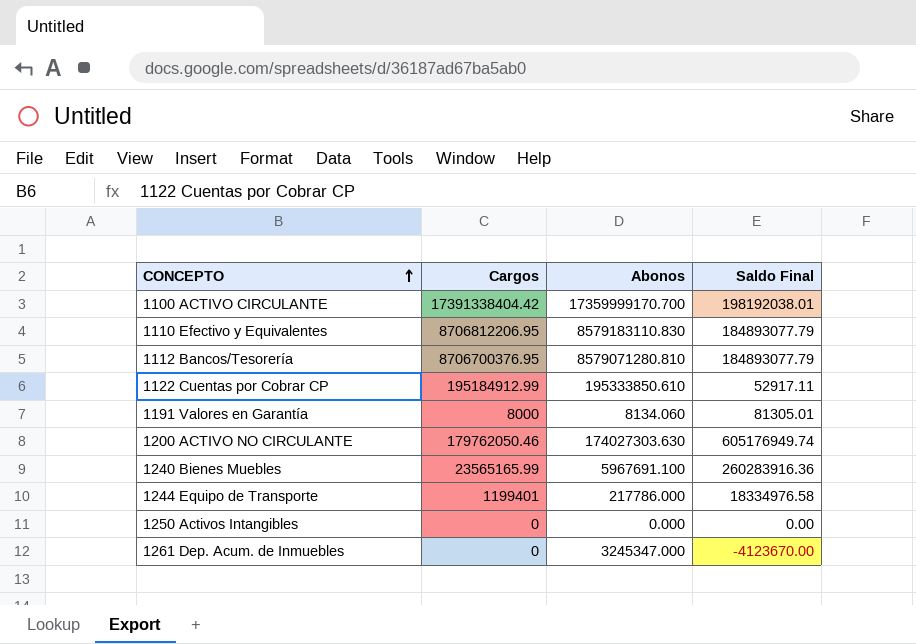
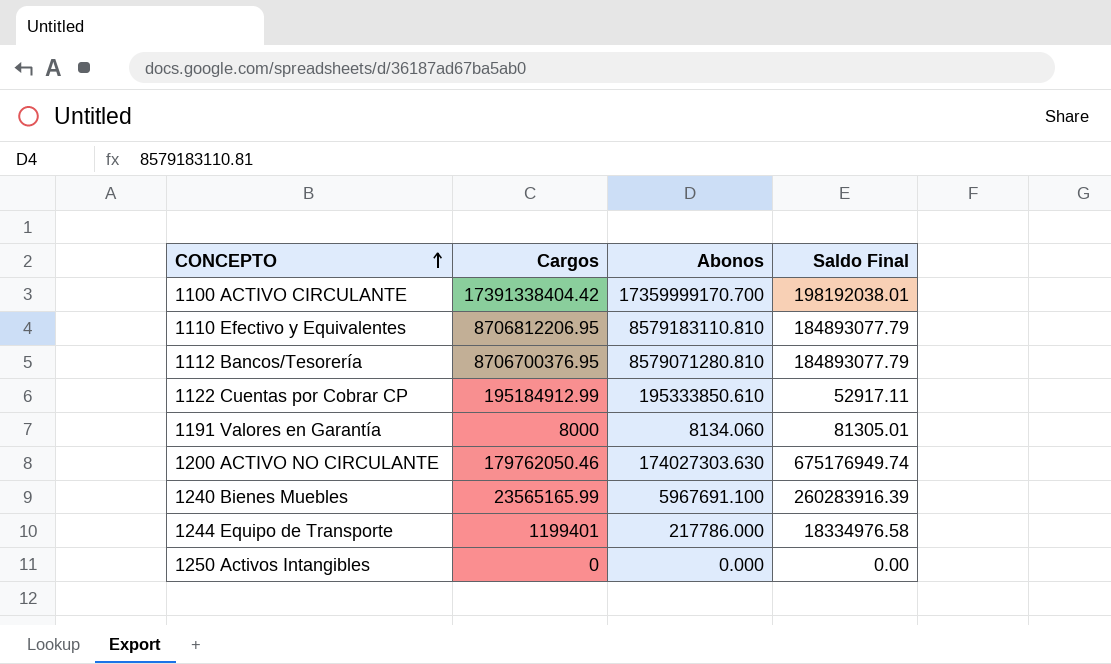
row 1261 Dep. Acum. de Inmuebles: 0 | 3245347.000 | -4123670.00 -> none
1110 Efectivo y Equivalentes | Abonos: 8579183110.830 -> 8579183110.810
1200 ACTIVO NO CIRCULANTE | Saldo Final: 605176949.74 -> 675176949.74
1240 Bienes Muebles | Saldo Final: 260283916.36 -> 260283916.39

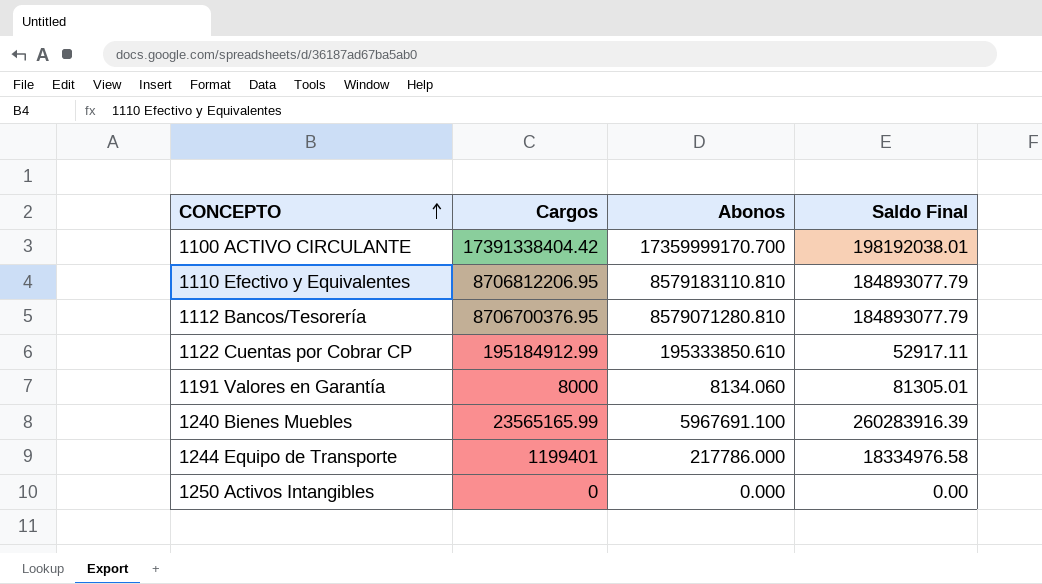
row 1200 ACTIVO NO CIRCULANTE: 179762050.46 | 174027303.630 | 675176949.74 -> none

